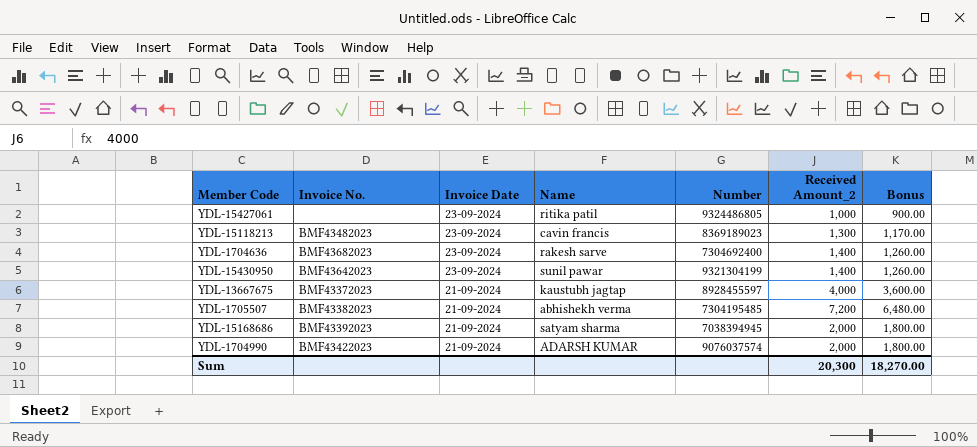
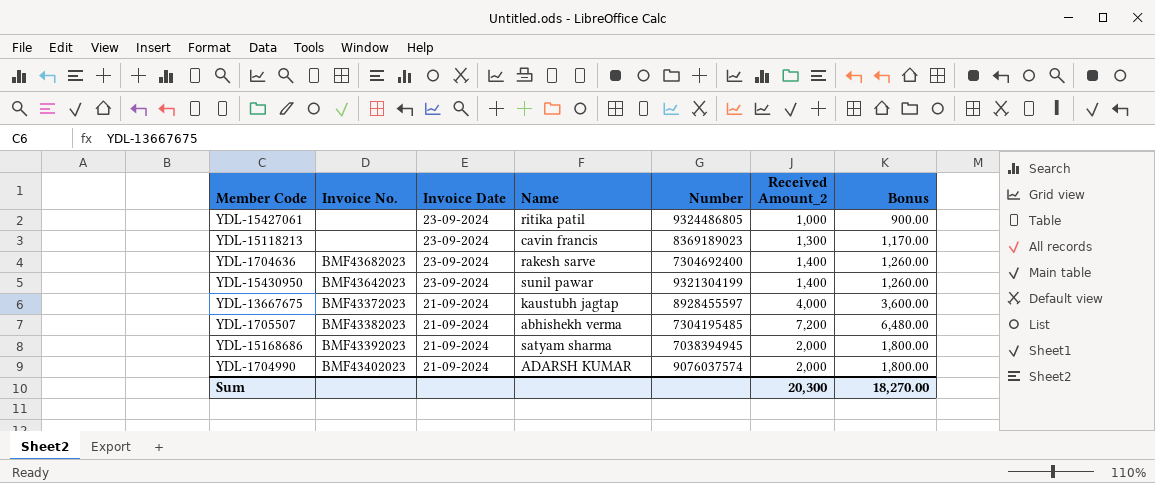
YDL-15118213 | Invoice No.: BMF43482023 -> none
YDL-1704990 | Invoice No.: BMF43422023 -> BMF43402023

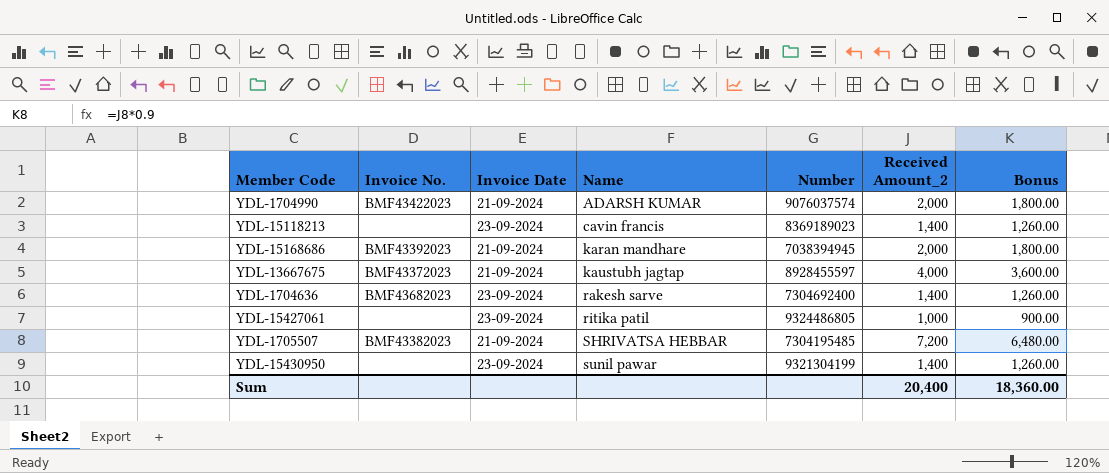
row order: Invoice Date descending -> Name ascending
YDL-1704990 | Invoice No.: BMF43402023 -> BMF43422023
YDL-15118213 | Received Amount_2: 1,300 -> 1,400
YDL-15118213 | Bonus: 1,170.00 -> 1,260.00
YDL-15168686 | Name: satyam sharma -> karan mandhare
YDL-1705507 | Name: abhishekh verma -> SHRIVATSA HEBBAR
YDL-15430950 | Invoice No.: BMF43642023 -> none
Sum | Received Amount_2: 20,300 -> 20,400
Sum | Bonus: 18,270.00 -> 18,360.00

